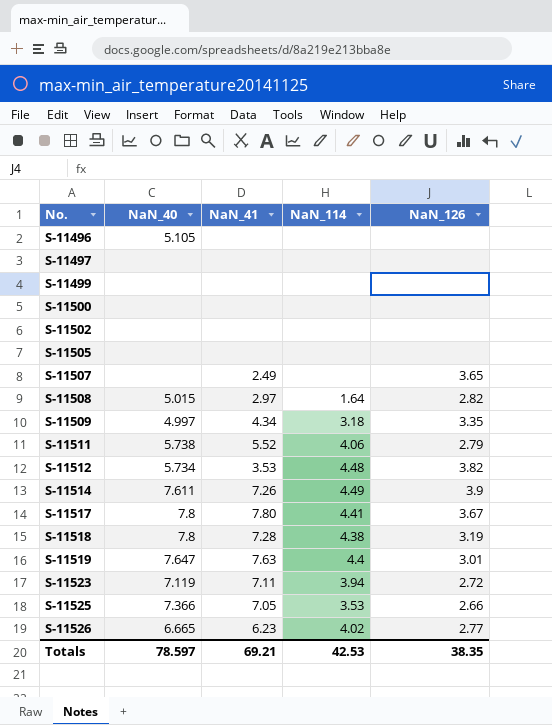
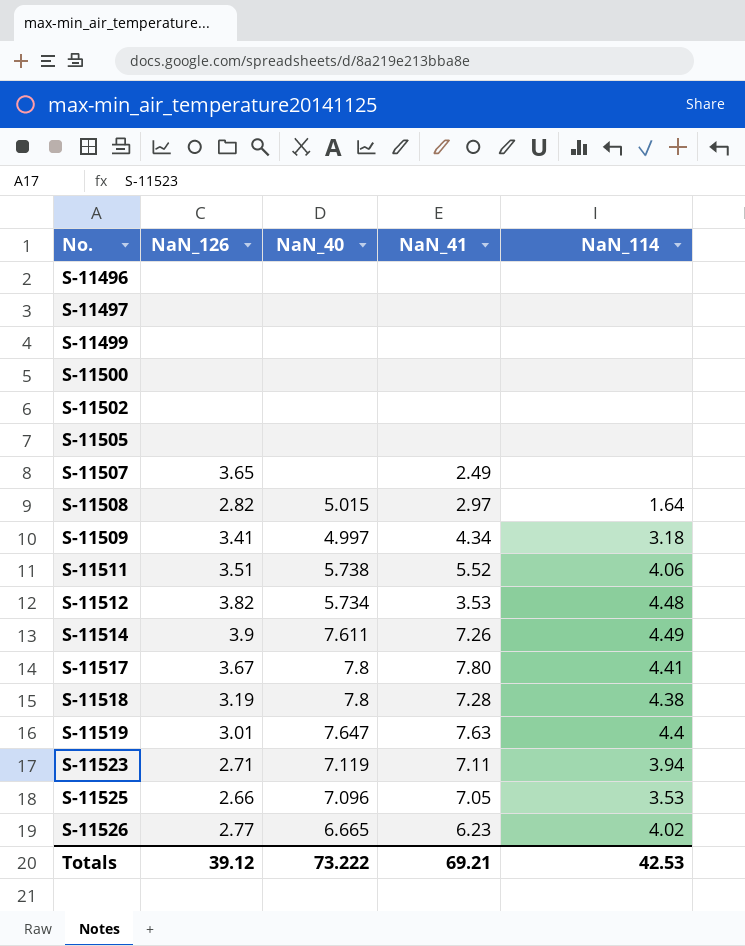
column NaN_126 | position: 5 -> 2
S-11496 | NaN_40: 5.105 -> none
S-11509 | NaN_126: 3.35 -> 3.41
S-11511 | NaN_126: 2.79 -> 3.51
S-11523 | NaN_126: 2.72 -> 2.71
S-11525 | NaN_40: 7.366 -> 7.096
Totals | NaN_126: 38.35 -> 39.12
Totals | NaN_40: 78.597 -> 73.222

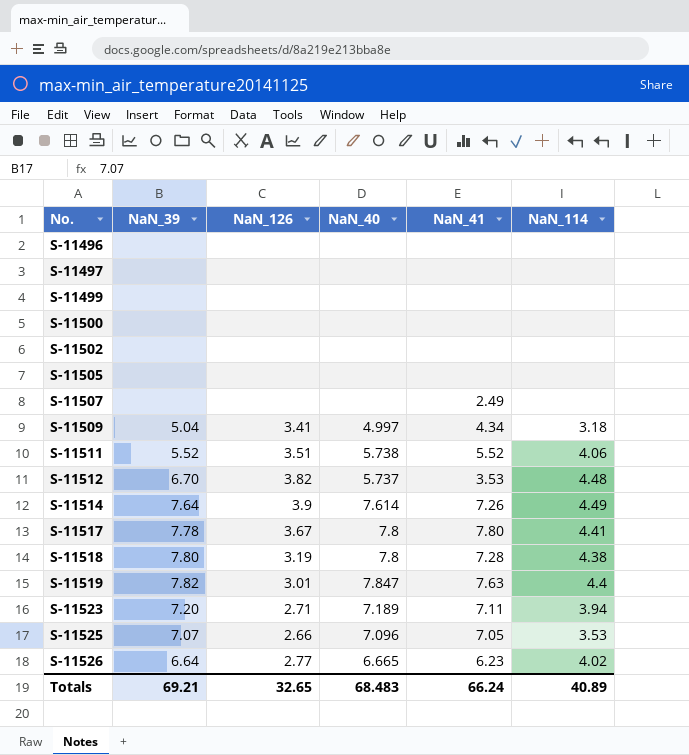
column NaN_39 | position: none -> 2
row S-11508: 2.82 | 5.015 | 2.97 | 1.64 -> none
S-11507 | NaN_126: 3.65 -> none
S-11512 | NaN_40: 5.734 -> 5.737
S-11514 | NaN_40: 7.611 -> 7.614
S-11519 | NaN_40: 7.647 -> 7.847
S-11523 | NaN_40: 7.119 -> 7.189
Totals | NaN_126: 39.12 -> 32.65
Totals | NaN_40: 73.222 -> 68.483
Totals | NaN_41: 69.21 -> 66.24
Totals | NaN_114: 42.53 -> 40.89

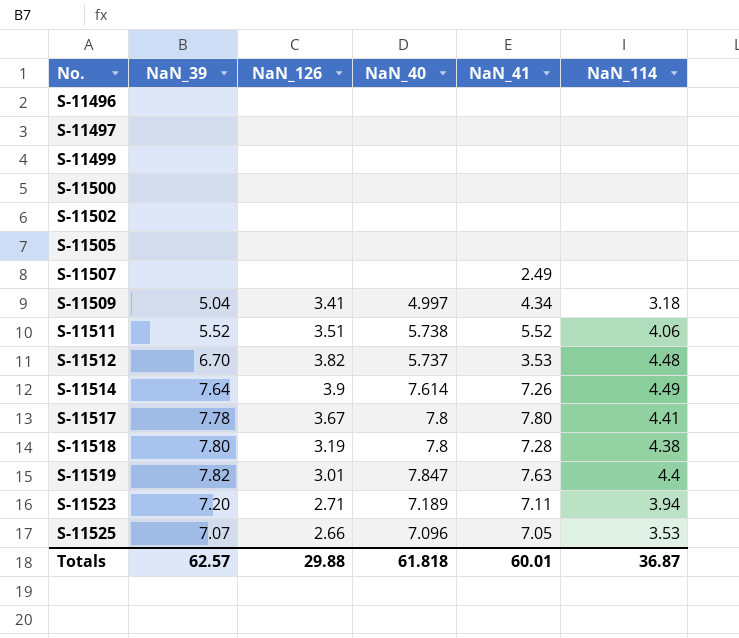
row S-11526: 6.64 | 2.77 | 6.665 | 6.23 | 4.02 -> none
Totals | NaN_39: 69.21 -> 62.57
Totals | NaN_126: 32.65 -> 29.88
Totals | NaN_40: 68.483 -> 61.818
Totals | NaN_41: 66.24 -> 60.01
Totals | NaN_114: 40.89 -> 36.87

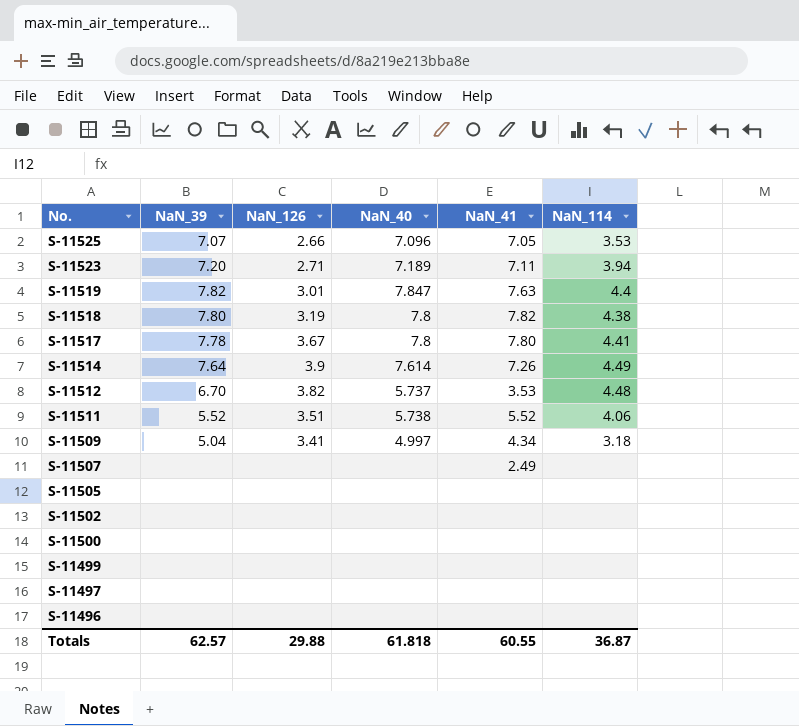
row order: No. ascending -> No. descending
S-11518 | NaN_41: 7.28 -> 7.82
Totals | NaN_41: 60.01 -> 60.55

